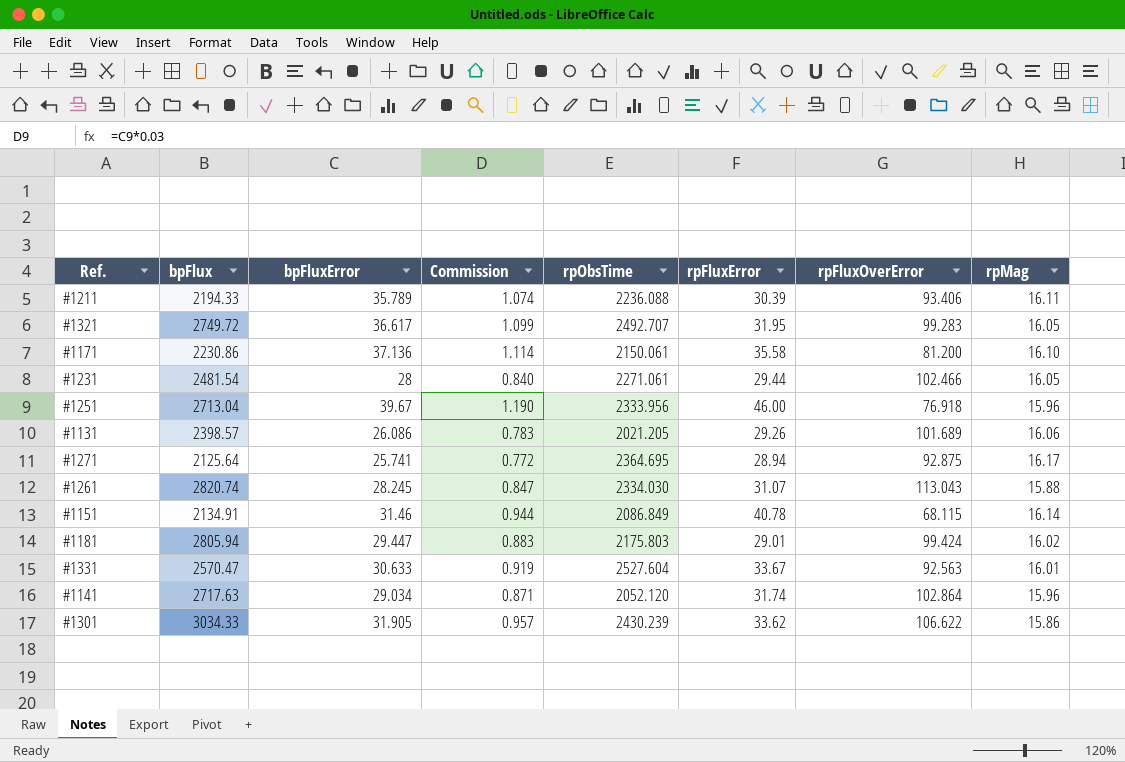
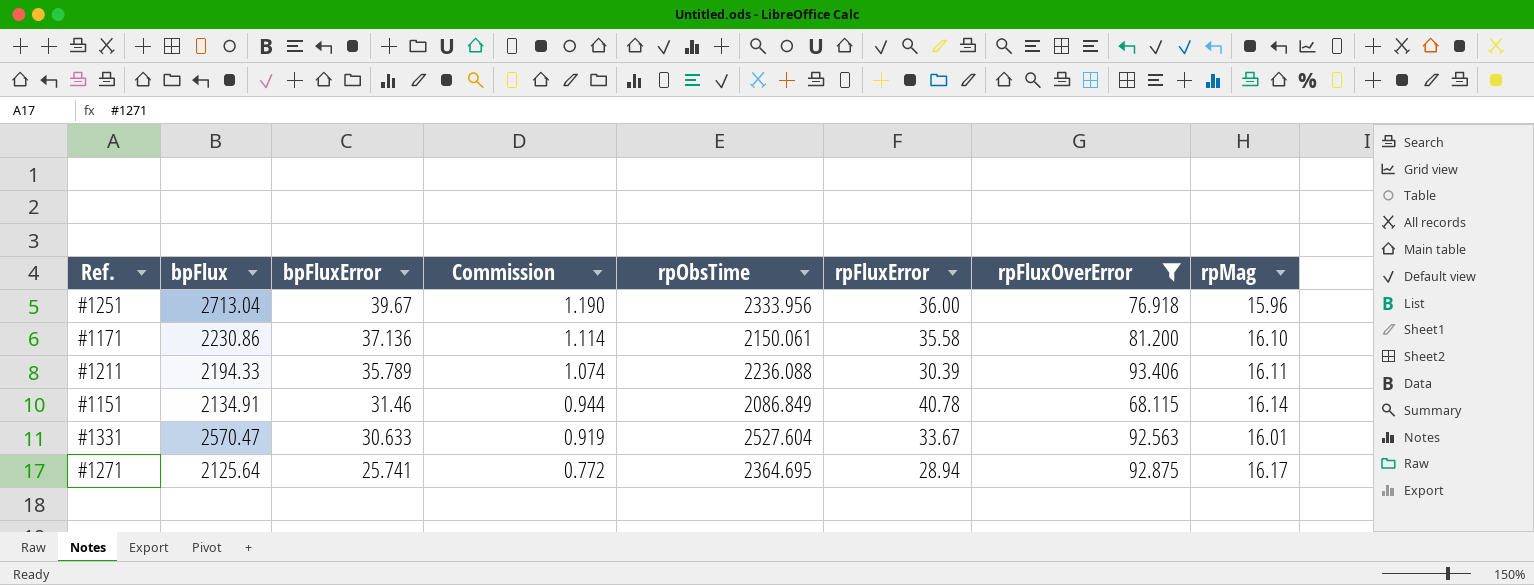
filter: none -> rpFluxOverError <= 93.406
row order: none -> bpFluxError descending
#1251 | rpFluxError: 46.00 -> 36.00

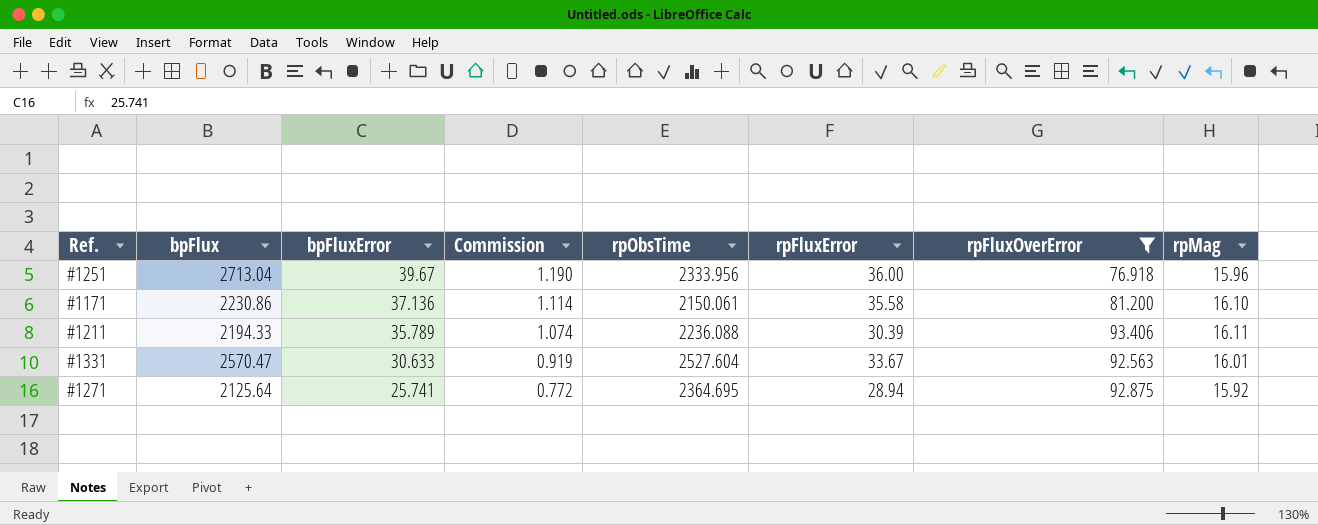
row #1151: 2134.91 | 31.46 | 0.944 | 2086.849 | 40.78 | 68.115 | 16.14 -> none
#1271 | rpMag: 16.17 -> 15.92

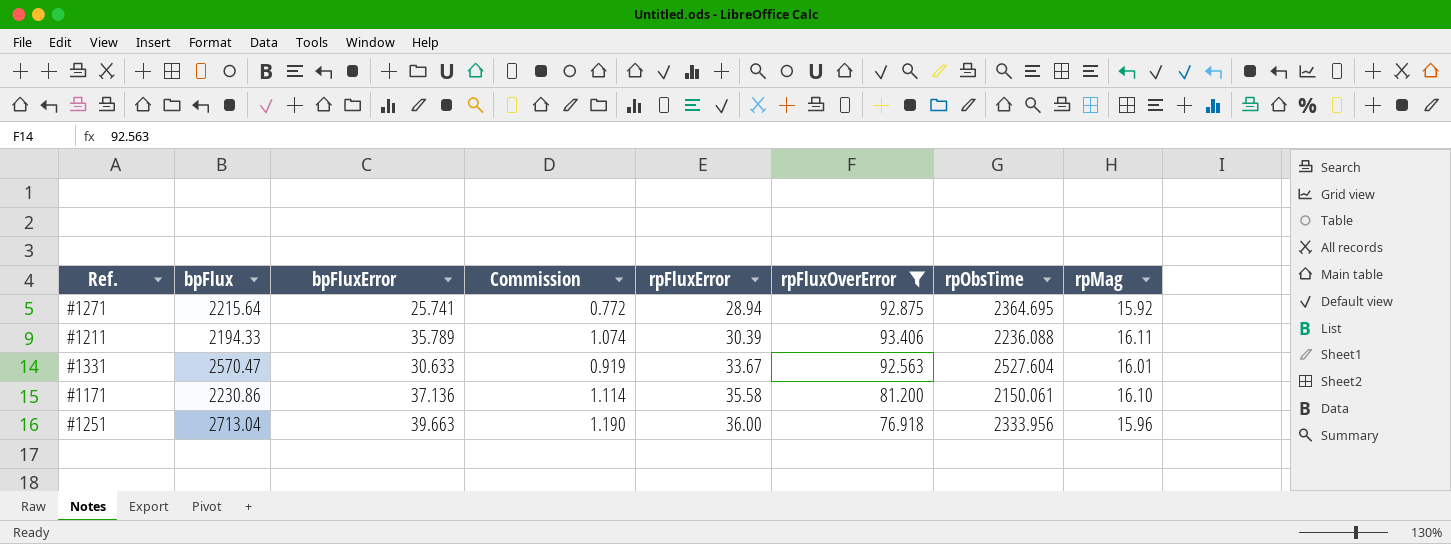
row order: bpFluxError descending -> rpFluxError ascending
column rpObsTime | position: 5 -> 7
#1271 | bpFlux: 2125.64 -> 2215.64
#1251 | bpFluxError: 39.67 -> 39.663

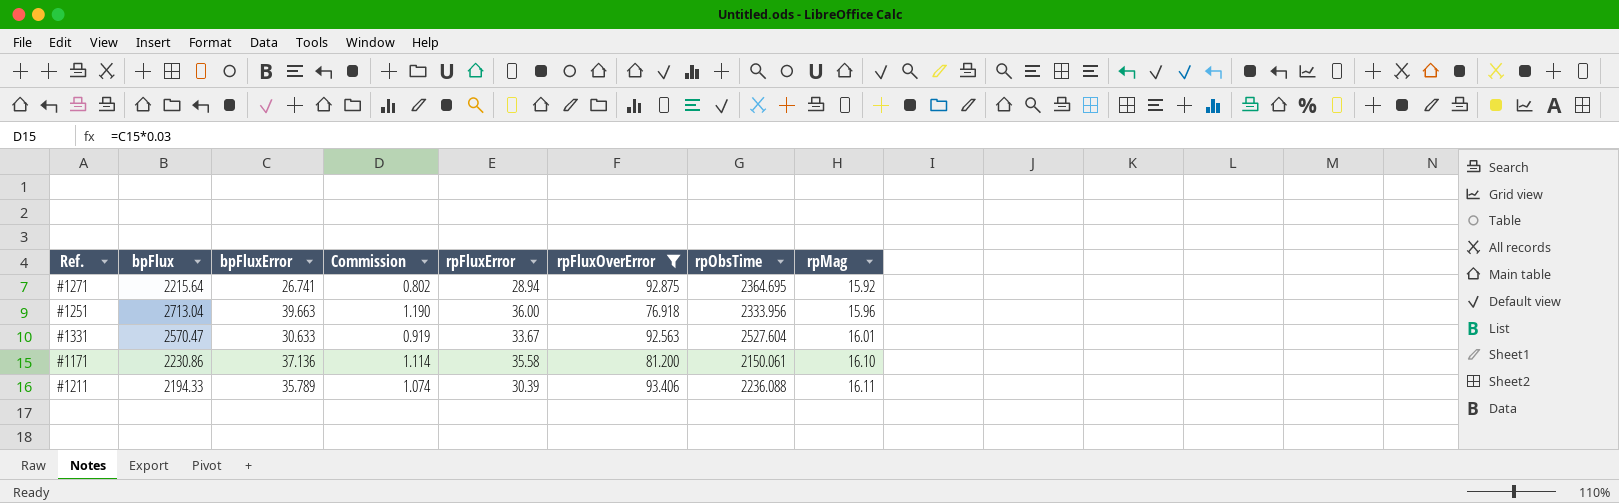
row order: rpFluxError ascending -> rpMag ascending
#1271 | bpFluxError: 25.741 -> 26.741
#1271 | Commission: 0.772 -> 0.802

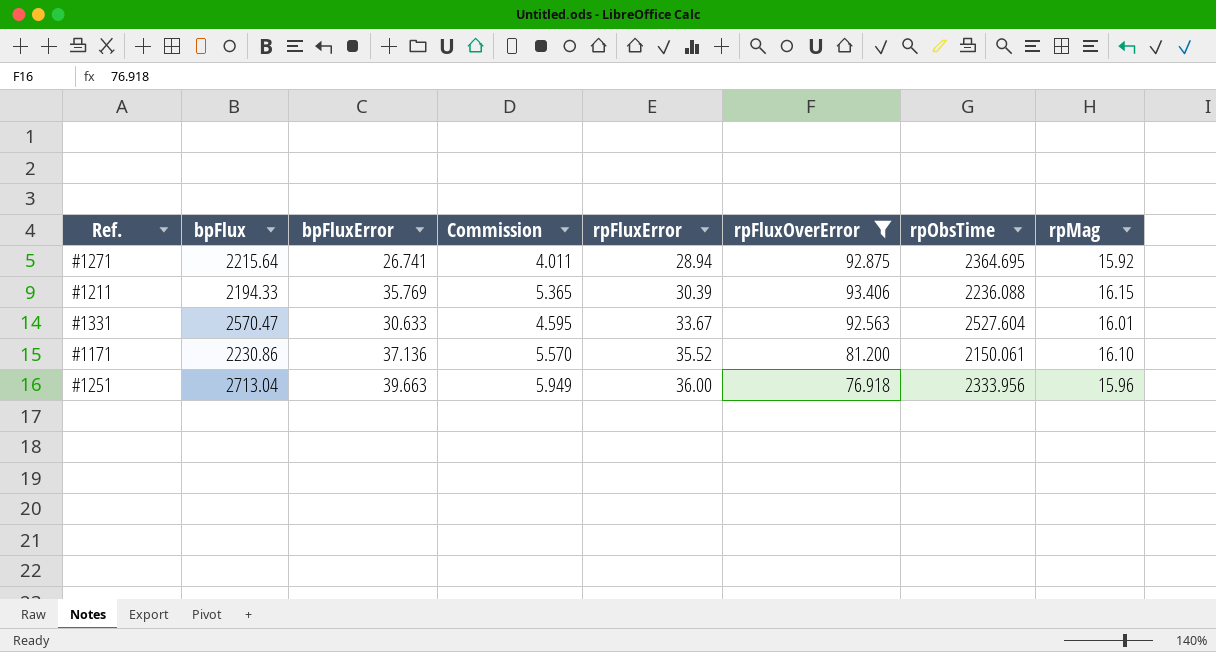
row order: rpMag ascending -> rpFluxError ascending
column Commission | formula: [bpFluxError] * 0.03 -> [bpFluxError] * 0.15
#1211 | bpFluxError: 35.789 -> 35.769
#1211 | rpMag: 16.11 -> 16.15
#1171 | rpFluxError: 35.58 -> 35.52

